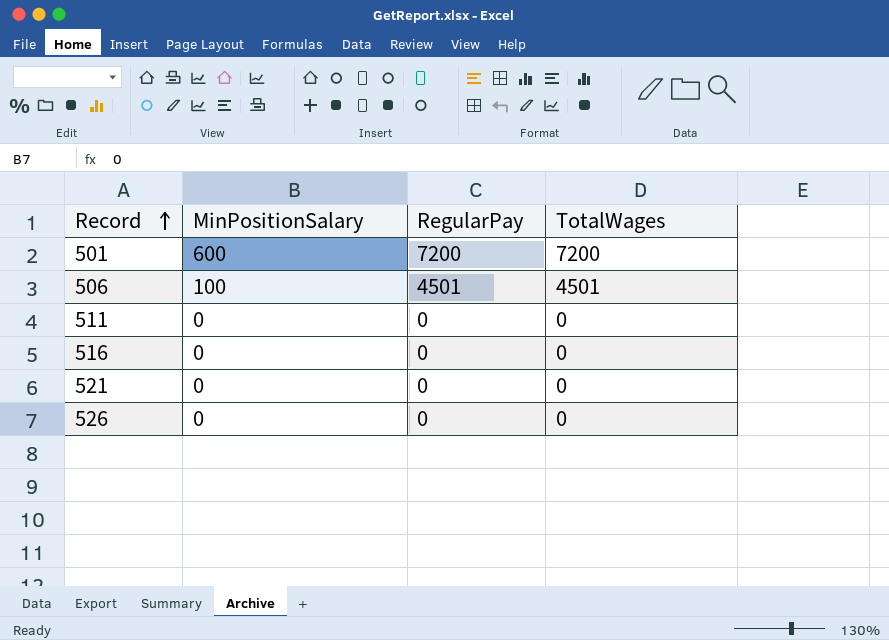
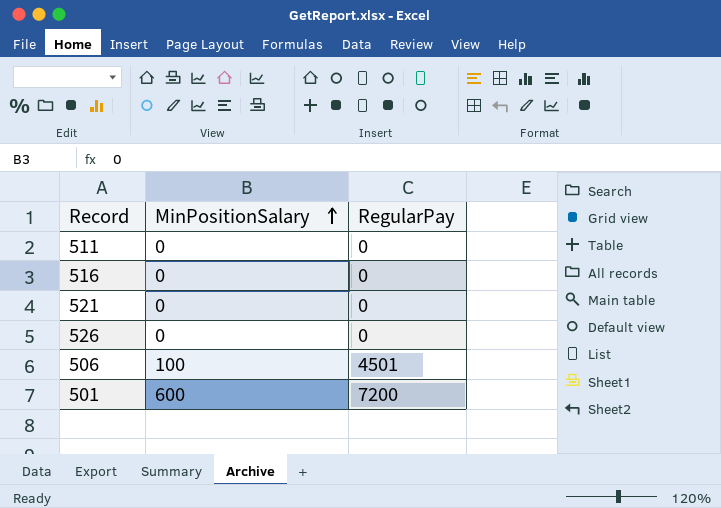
row order: Record ascending -> MinPositionSalary ascending
column TotalWages | position: 4 -> none

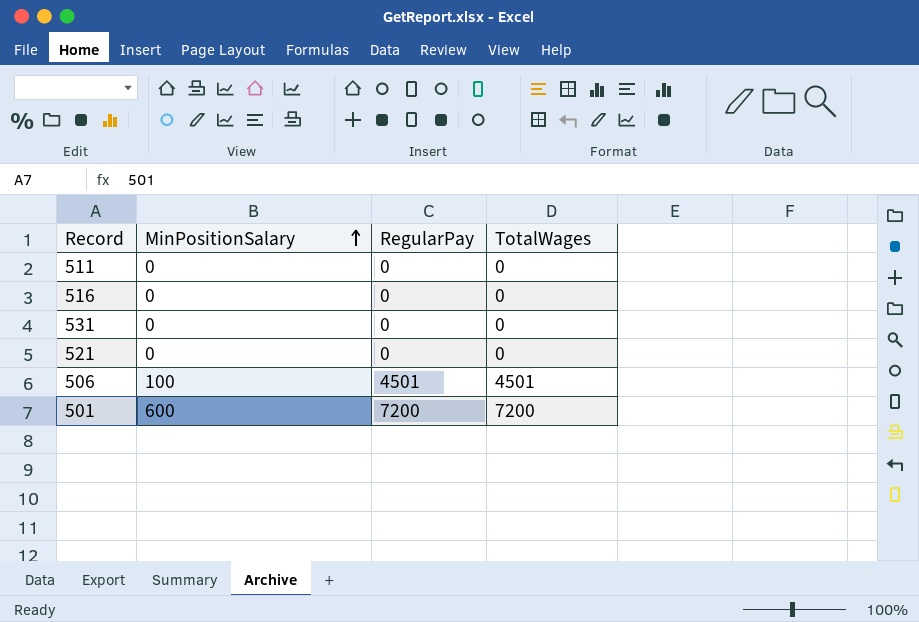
column TotalWages | position: none -> 4
row 526: 0 | 0 -> none
row 531: none -> 0 | 0 | 0

